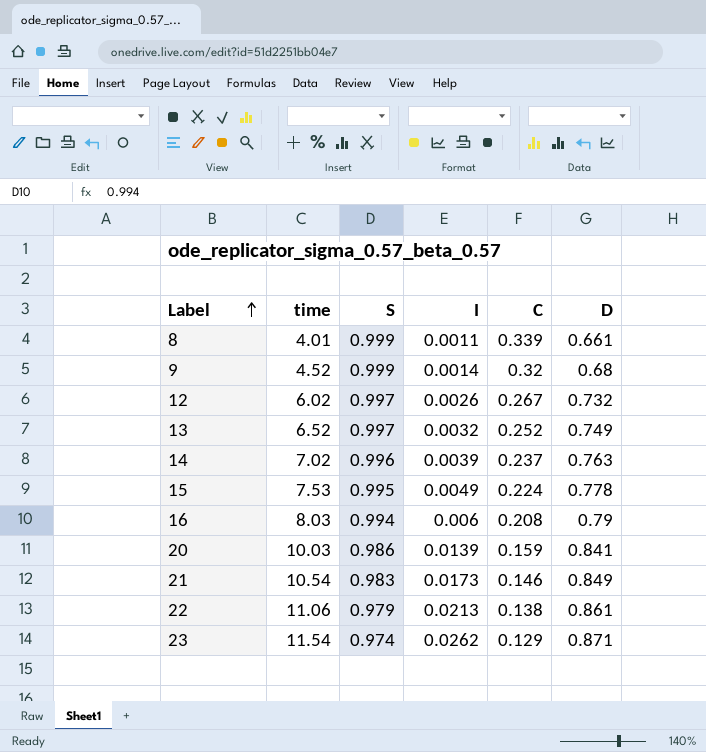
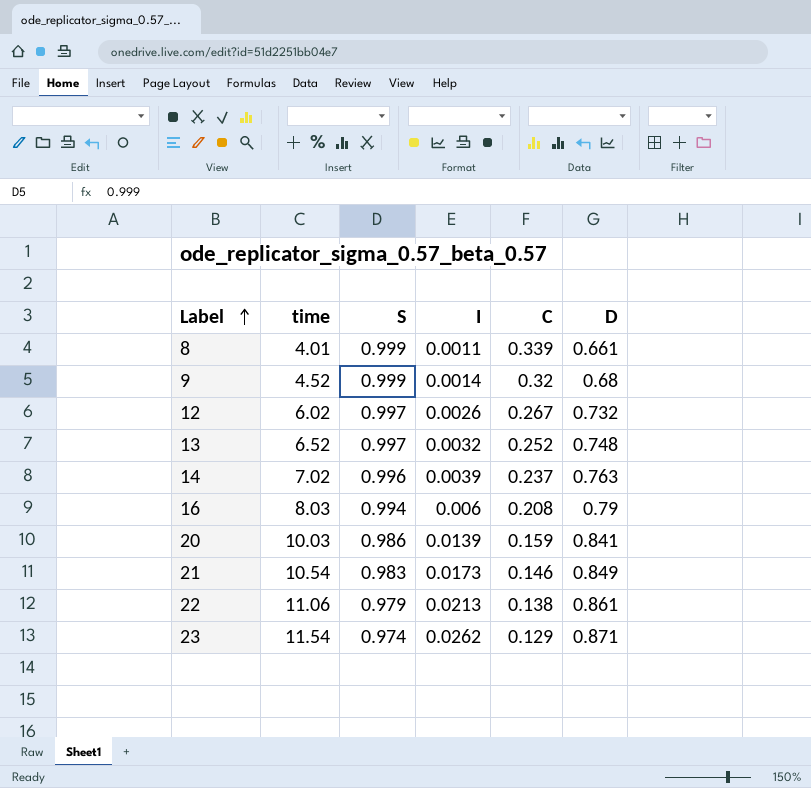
row 15: 7.53 | 0.995 | 0.0049 | 0.224 | 0.778 -> none
13 | D: 0.749 -> 0.748

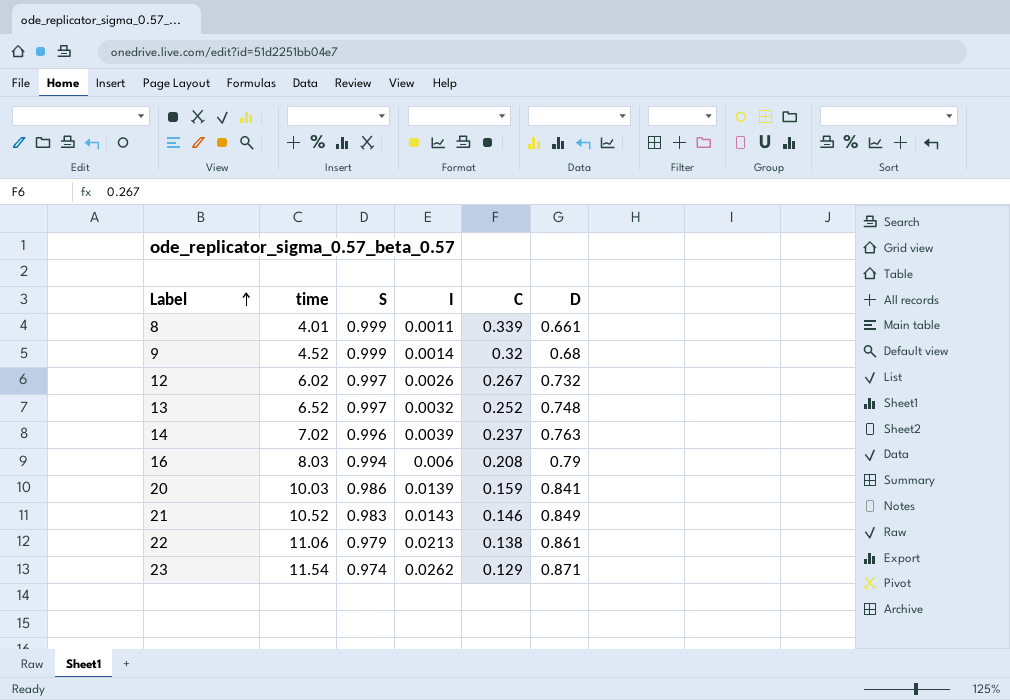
21 | time: 10.54 -> 10.52
21 | I: 0.0173 -> 0.0143

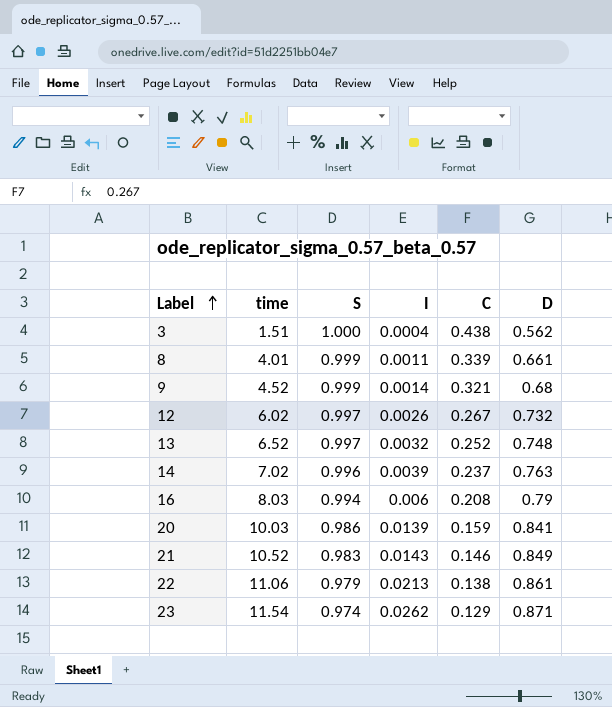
row 3: none -> 1.51 | 1.000 | 0.0004 | 0.438 | 0.562
9 | C: 0.32 -> 0.321

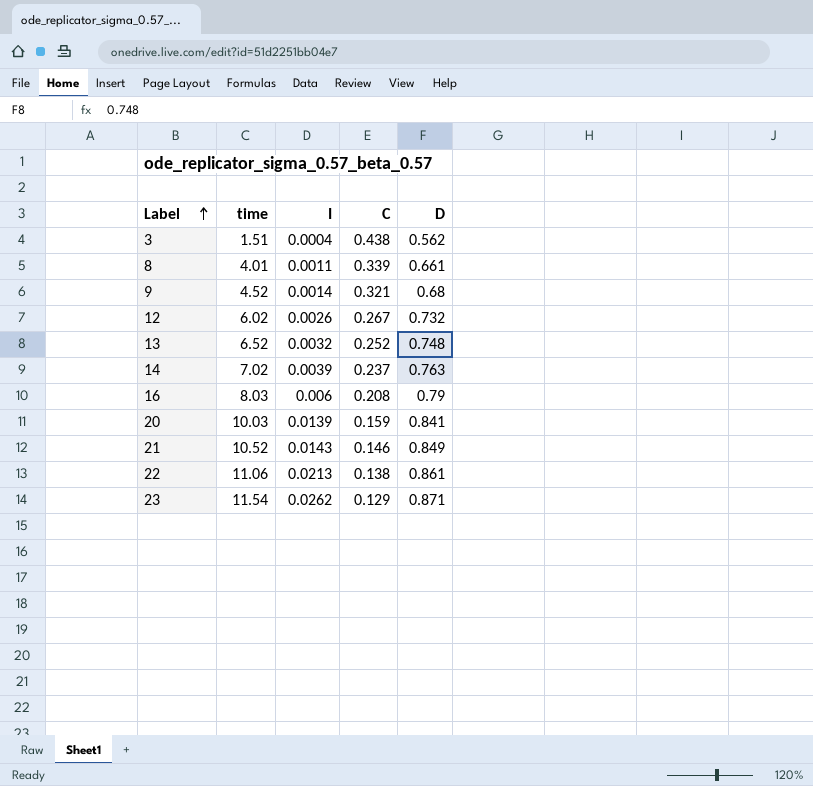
column S | position: 3 -> none

